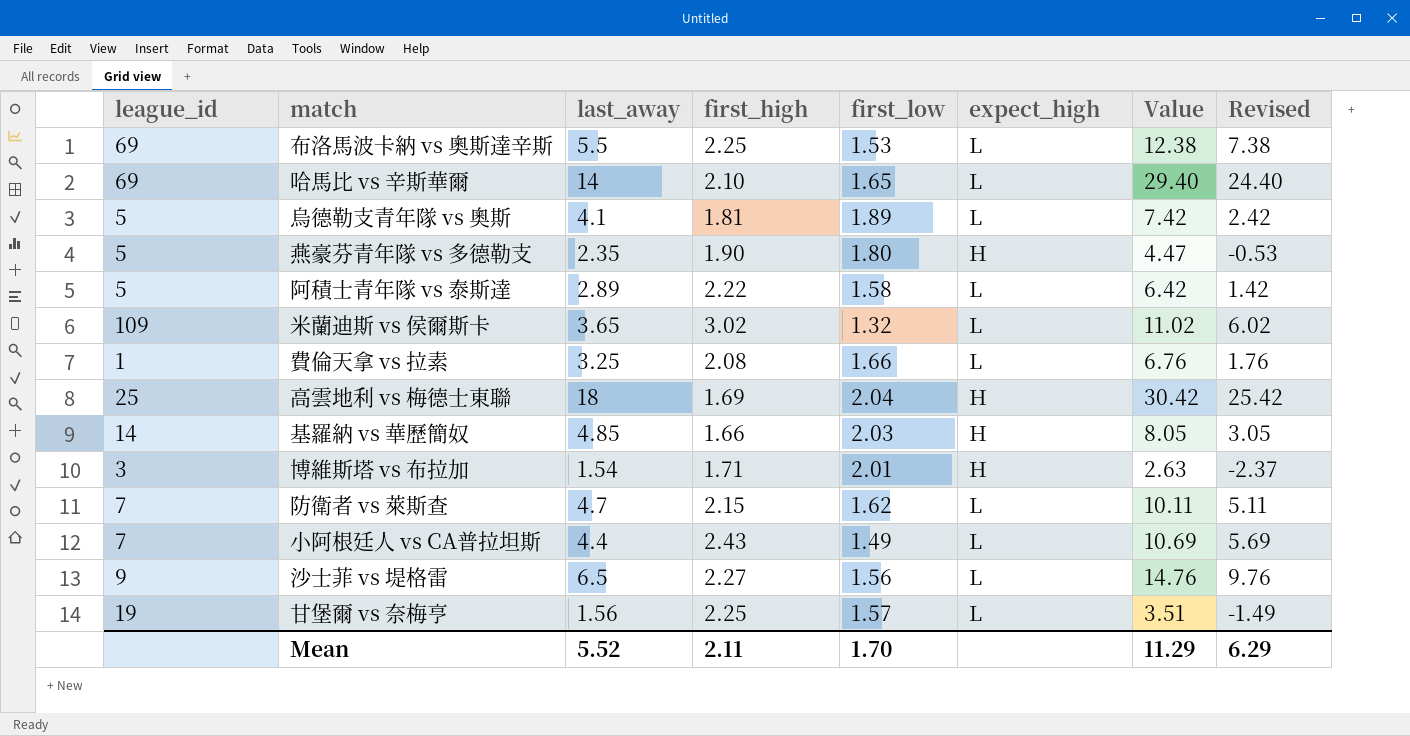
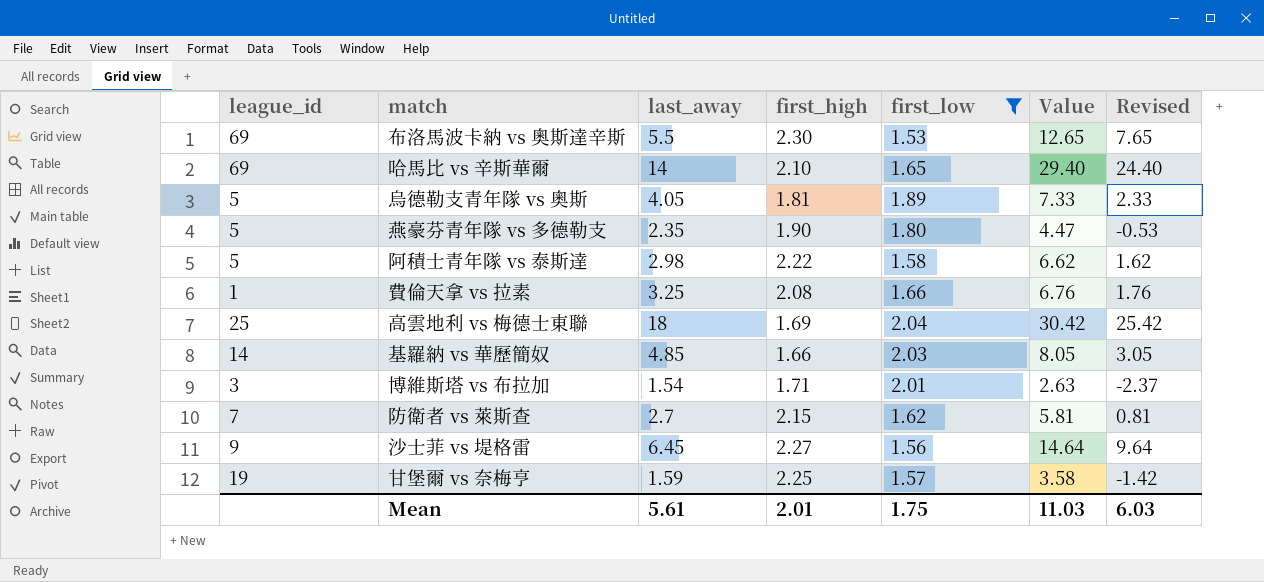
filter: none -> first_low >= 1.53
column expect_high | position: 6 -> none
布洛馬波卡納 vs 奧斯達辛斯 | first_high: 2.25 -> 2.30
布洛馬波卡納 vs 奧斯達辛斯 | Value: 12.38 -> 12.65
布洛馬波卡納 vs 奧斯達辛斯 | Revised: 7.38 -> 7.65
烏德勒支青年隊 vs 奧斯 | last_away: 4.1 -> 4.05
烏德勒支青年隊 vs 奧斯 | Value: 7.42 -> 7.33
烏德勒支青年隊 vs 奧斯 | Revised: 2.42 -> 2.33
阿積士青年隊 vs 泰斯達 | last_away: 2.89 -> 2.98
阿積士青年隊 vs 泰斯達 | Value: 6.42 -> 6.62
阿積士青年隊 vs 泰斯達 | Revised: 1.42 -> 1.62
防衛者 vs 萊斯查 | last_away: 4.7 -> 2.7
防衛者 vs 萊斯查 | Value: 10.11 -> 5.81
防衛者 vs 萊斯查 | Revised: 5.11 -> 0.81
沙士菲 vs 堤格雷 | last_away: 6.5 -> 6.45
沙士菲 vs 堤格雷 | Value: 14.76 -> 14.64
沙士菲 vs 堤格雷 | Revised: 9.76 -> 9.64
甘堡爾 vs 奈梅亨 | last_away: 1.56 -> 1.59
甘堡爾 vs 奈梅亨 | Value: 3.51 -> 3.58
甘堡爾 vs 奈梅亨 | Revised: -1.49 -> -1.42
Mean | last_away: 5.52 -> 5.61
Mean | first_high: 2.11 -> 2.01
Mean | first_low: 1.70 -> 1.75
Mean | Value: 11.29 -> 11.03
Mean | Revised: 6.29 -> 6.03

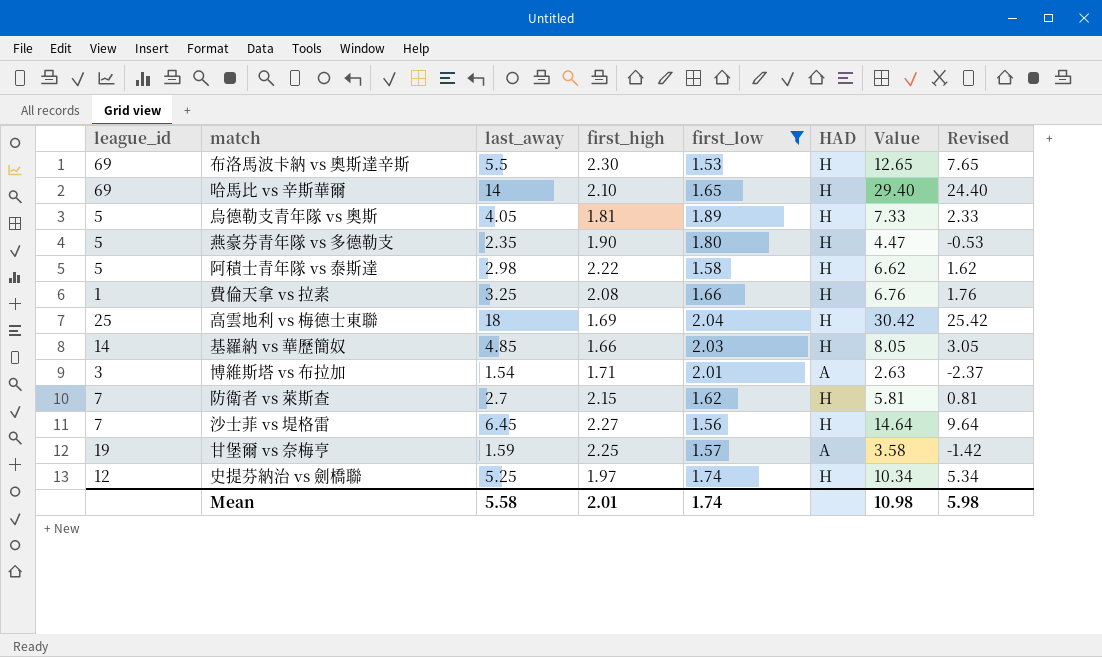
column HAD | position: none -> 6
沙士菲 vs 堤格雷 | league_id: 9 -> 7
row 史提芬納治 vs 劍橋聯: none -> 12 | 5.25 | 1.97 | 1.74 | H | 10.34 | 5.34
Mean | last_away: 5.61 -> 5.58
Mean | first_low: 1.75 -> 1.74
Mean | Value: 11.03 -> 10.98
Mean | Revised: 6.03 -> 5.98

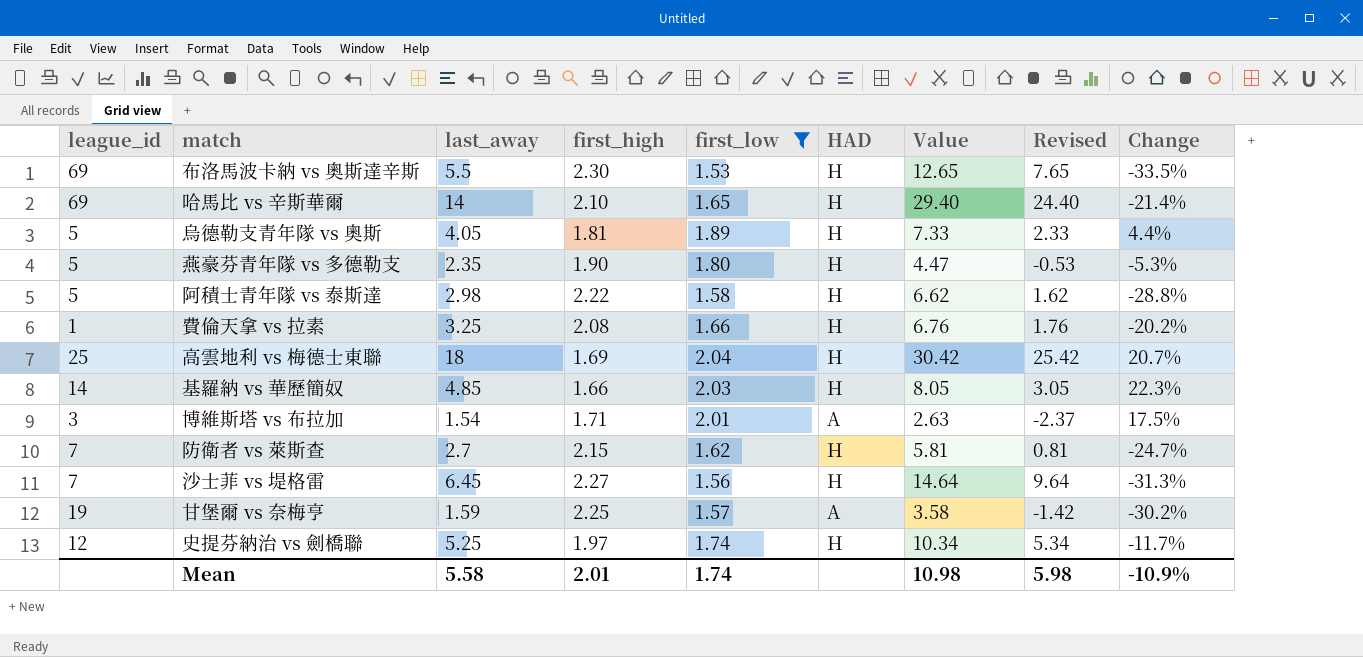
column Change | formula: none -> ([first_low] - [first_high]) / [first_high]

